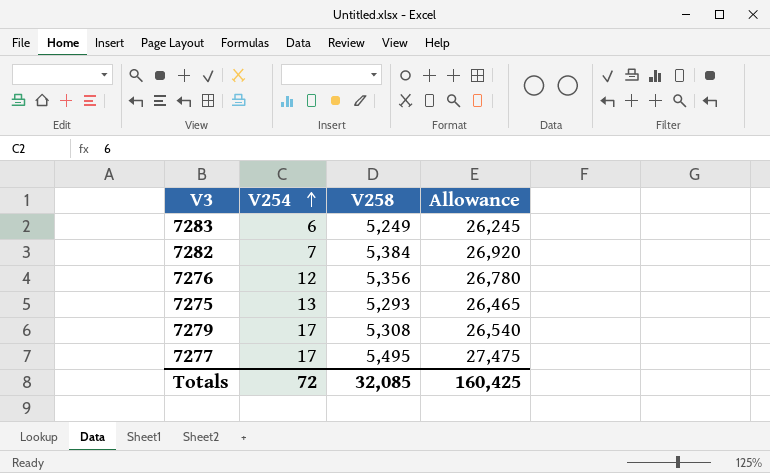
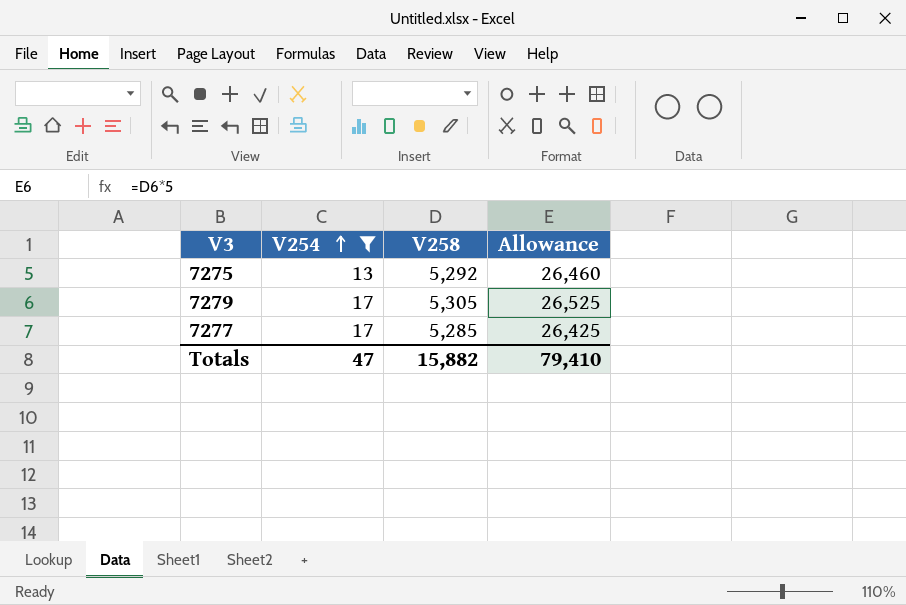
filter: none -> V254 >= 13
7275 | V258: 5,293 -> 5,292
7275 | Allowance: 26,465 -> 26,460
7279 | V258: 5,308 -> 5,305
7279 | Allowance: 26,540 -> 26,525
7277 | V258: 5,495 -> 5,285
7277 | Allowance: 27,475 -> 26,425
Totals | V254: 72 -> 47
Totals | V258: 32,085 -> 15,882
Totals | Allowance: 160,425 -> 79,410

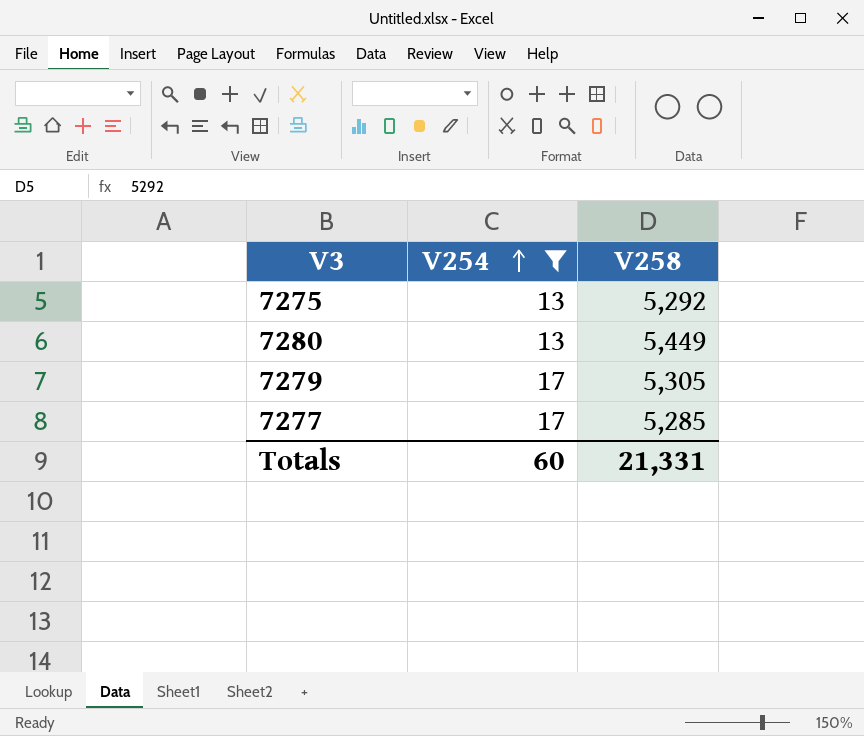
column Allowance | formula: [V258] * 5 -> none
row 7280: none -> 13 | 5,449
Totals | V254: 47 -> 60
Totals | V258: 15,882 -> 21,331

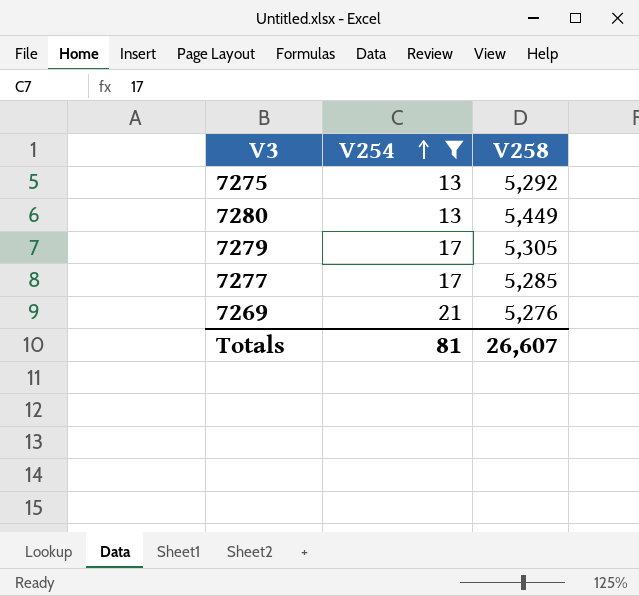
row 7269: none -> 21 | 5,276
Totals | V254: 60 -> 81
Totals | V258: 21,331 -> 26,607

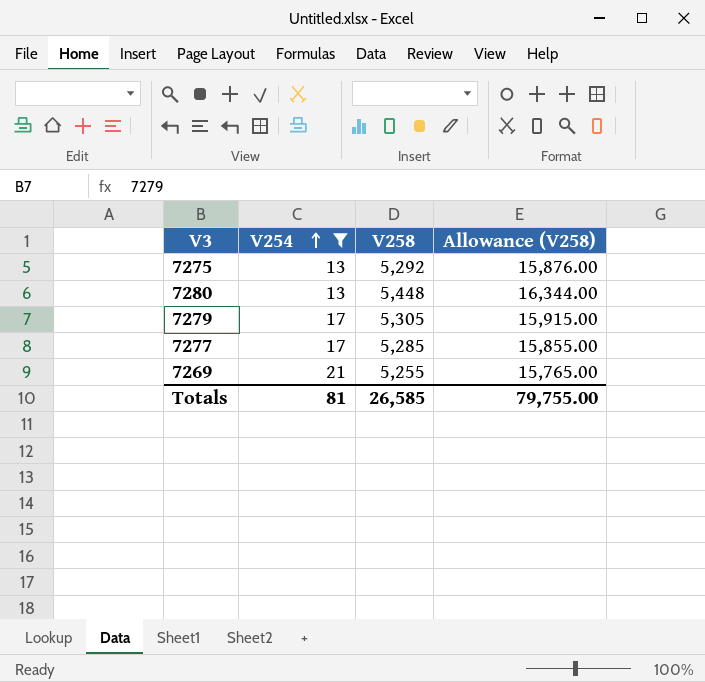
column Allowance (V258) | formula: none -> [V258] * 3
7280 | V258: 5,449 -> 5,448
7269 | V258: 5,276 -> 5,255
Totals | V258: 26,607 -> 26,585

